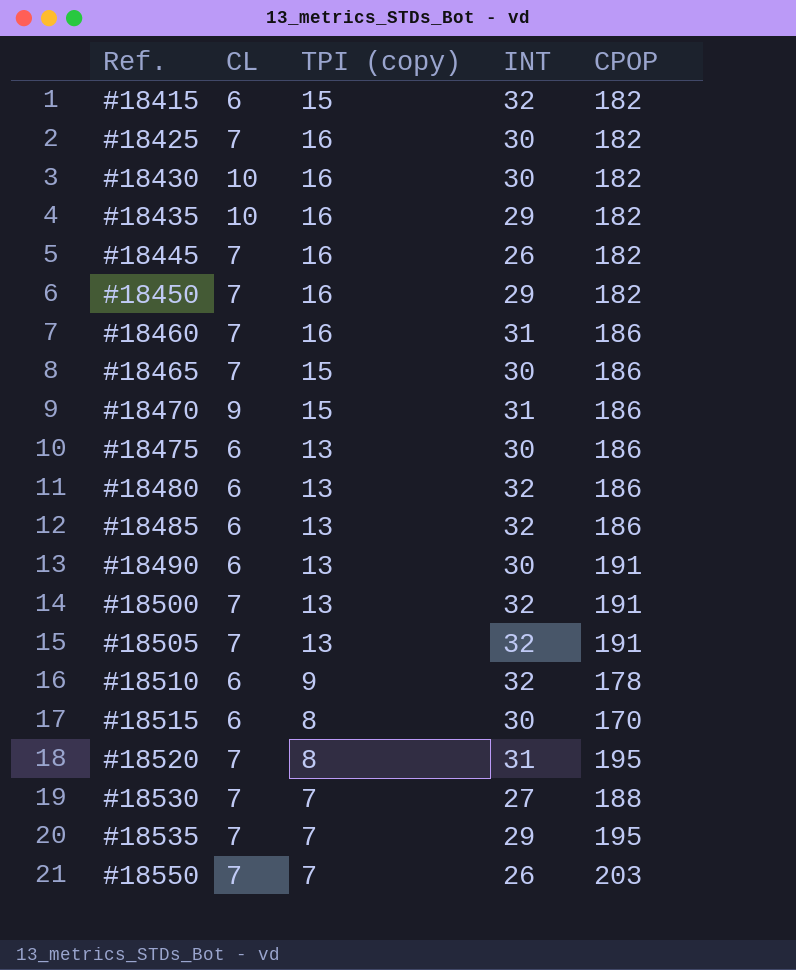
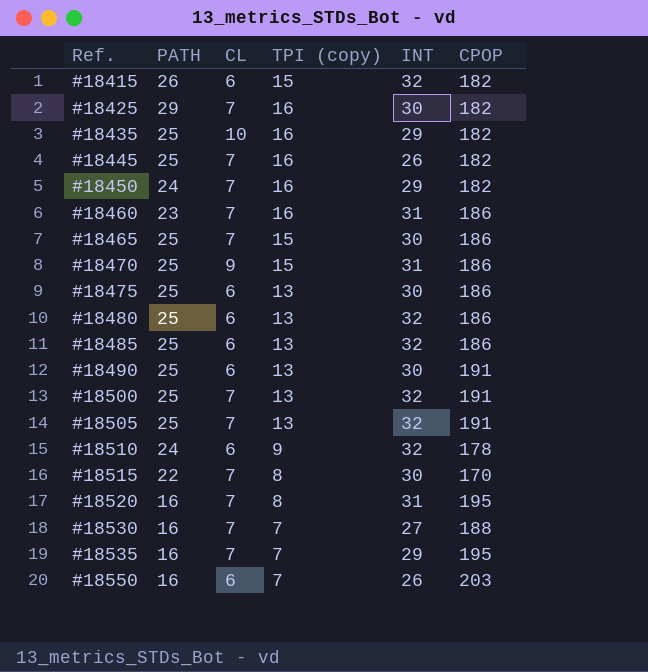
column PATH | position: none -> 2
row #18430: 10 | 16 | 30 | 182 -> none
#18515 | CL: 6 -> 7
#18550 | CL: 7 -> 6

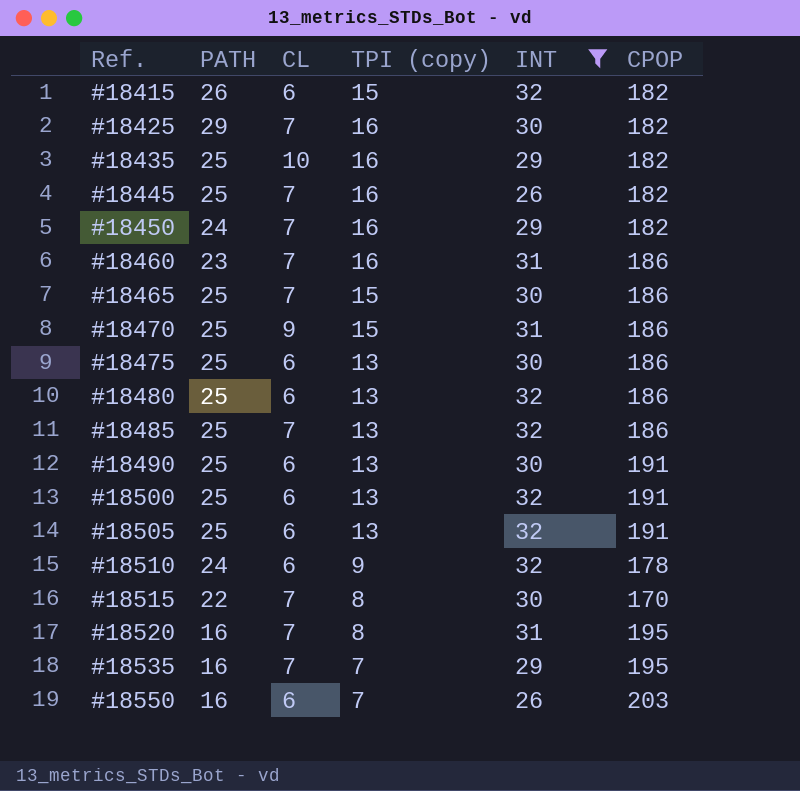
filter: none -> INT != 27
#18485 | CL: 6 -> 7
#18500 | CL: 7 -> 6
#18505 | CL: 7 -> 6

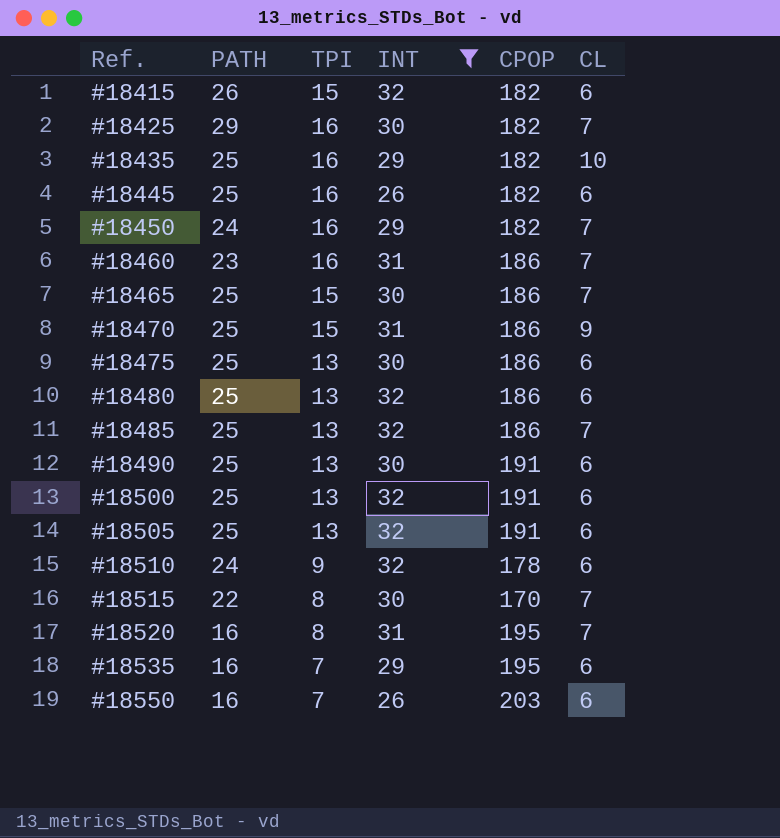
column name: TPI (copy) -> TPI
column CL | position: 3 -> 6
#18445 | CL: 7 -> 6
#18535 | CL: 7 -> 6

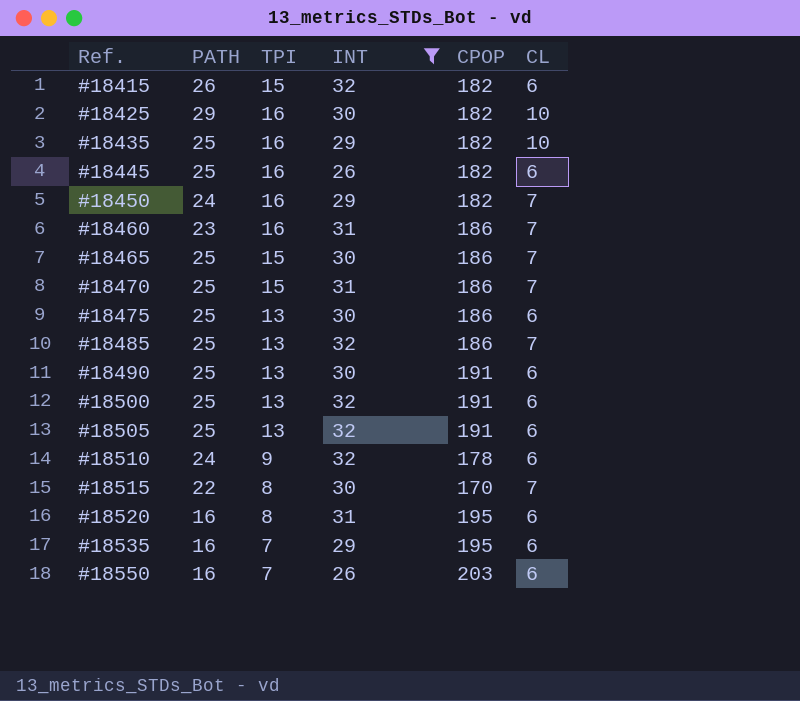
row #18480: 25 | 13 | 32 | 186 | 6 -> none
#18425 | CL: 7 -> 10
#18470 | CL: 9 -> 7
#18520 | CL: 7 -> 6

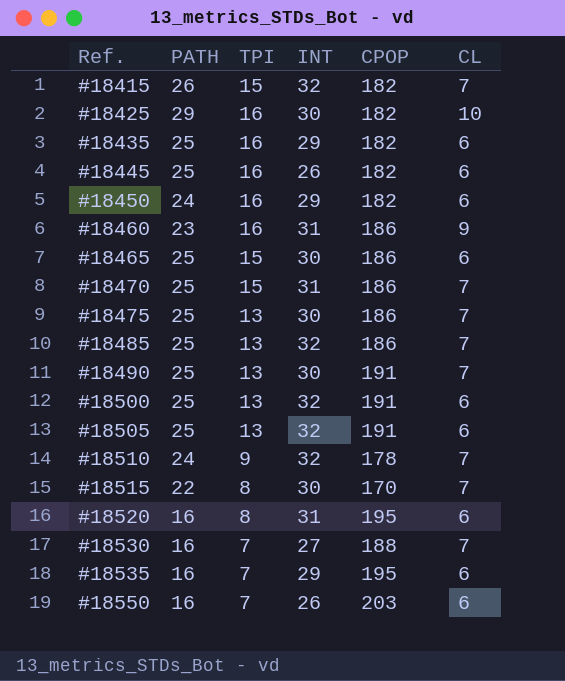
filter: INT != 27 -> none
#18415 | CL: 6 -> 7
#18435 | CL: 10 -> 6
#18450 | CL: 7 -> 6
#18460 | CL: 7 -> 9
#18465 | CL: 7 -> 6
#18475 | CL: 6 -> 7
#18490 | CL: 6 -> 7
#18510 | CL: 6 -> 7

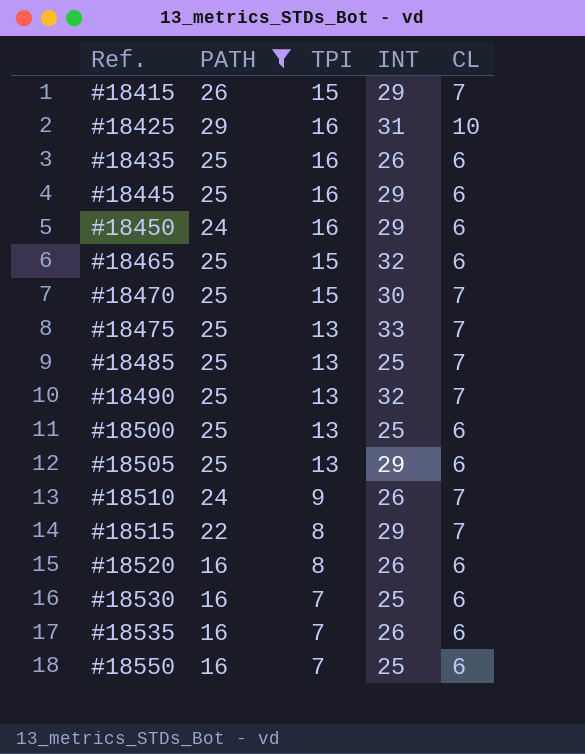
filter: none -> PATH != 23
column CPOP | position: 5 -> none
#18415 | INT: 32 -> 29
#18425 | INT: 30 -> 31
#18435 | INT: 29 -> 26
#18445 | INT: 26 -> 29
#18465 | INT: 30 -> 32
#18470 | INT: 31 -> 30
#18475 | INT: 30 -> 33
#18485 | INT: 32 -> 25
#18490 | INT: 30 -> 32
#18500 | INT: 32 -> 25
#18505 | INT: 32 -> 29
#18510 | INT: 32 -> 26
#18515 | INT: 30 -> 29
#18520 | INT: 31 -> 26
#18530 | INT: 27 -> 25
#18530 | CL: 7 -> 6
#18535 | INT: 29 -> 26
#18550 | INT: 26 -> 25

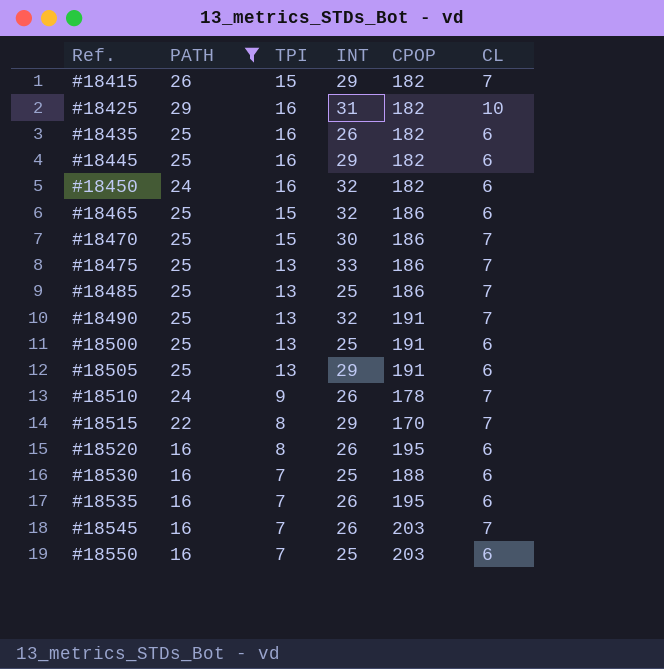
column CPOP | position: none -> 5
#18450 | INT: 29 -> 32
row #18545: none -> 16 | 7 | 26 | 203 | 7

